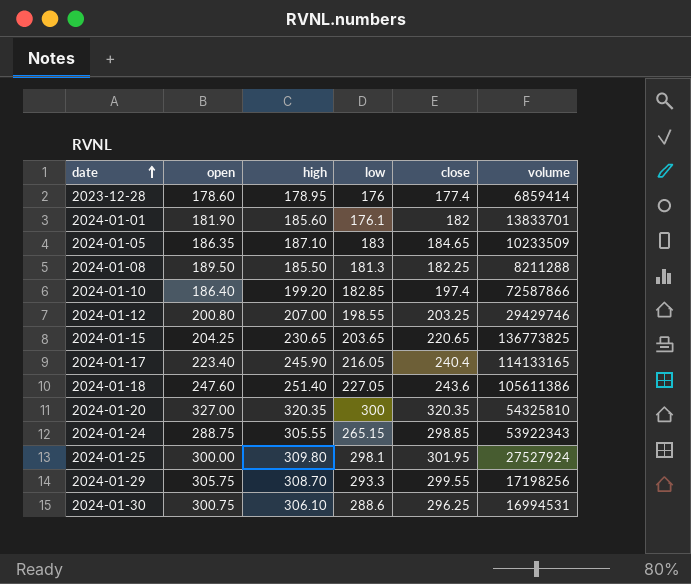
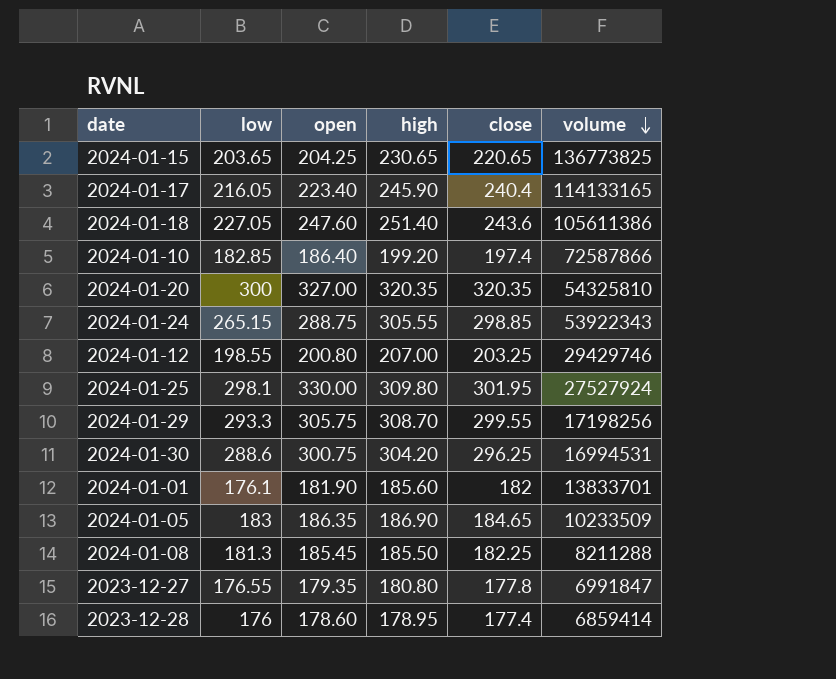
row order: date ascending -> volume descending
column low | position: 4 -> 2
2024-01-25 | open: 300.00 -> 330.00
2024-01-30 | high: 306.10 -> 304.20
2024-01-05 | high: 187.10 -> 186.90
2024-01-08 | open: 189.50 -> 185.45
row 2023-12-27: none -> 176.55 | 179.35 | 180.80 | 177.8 | 6991847

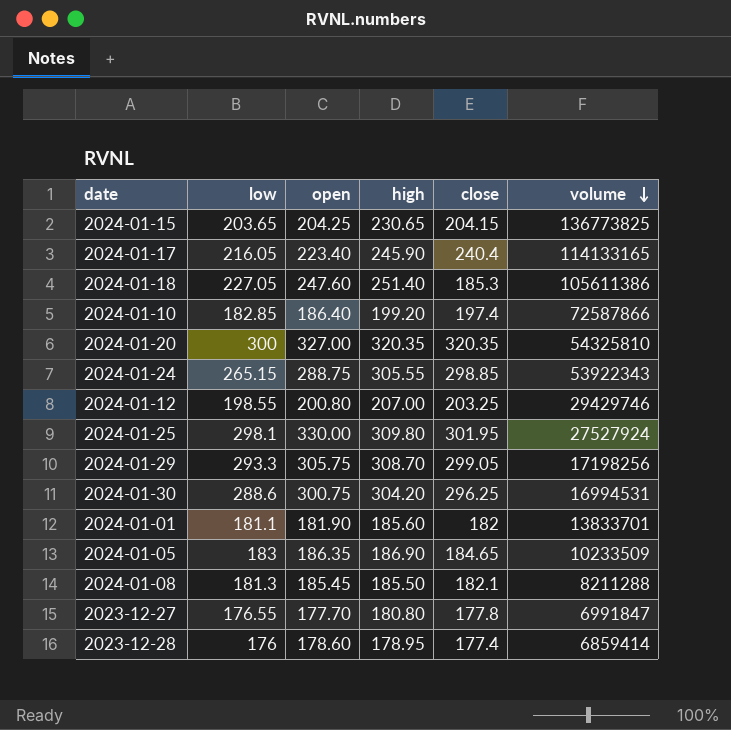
2024-01-15 | close: 220.65 -> 204.15
2024-01-18 | close: 243.6 -> 185.3
2024-01-29 | close: 299.55 -> 299.05
2024-01-01 | low: 176.1 -> 181.1
2024-01-08 | close: 182.25 -> 182.1
2023-12-27 | open: 179.35 -> 177.70

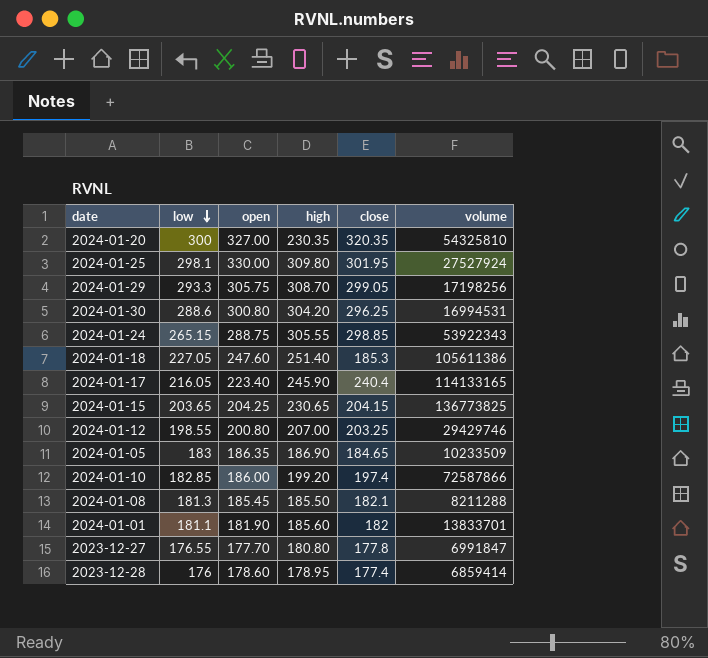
row order: volume descending -> low descending
2024-01-20 | high: 320.35 -> 230.35
2024-01-30 | open: 300.75 -> 300.80
2024-01-10 | open: 186.40 -> 186.00

